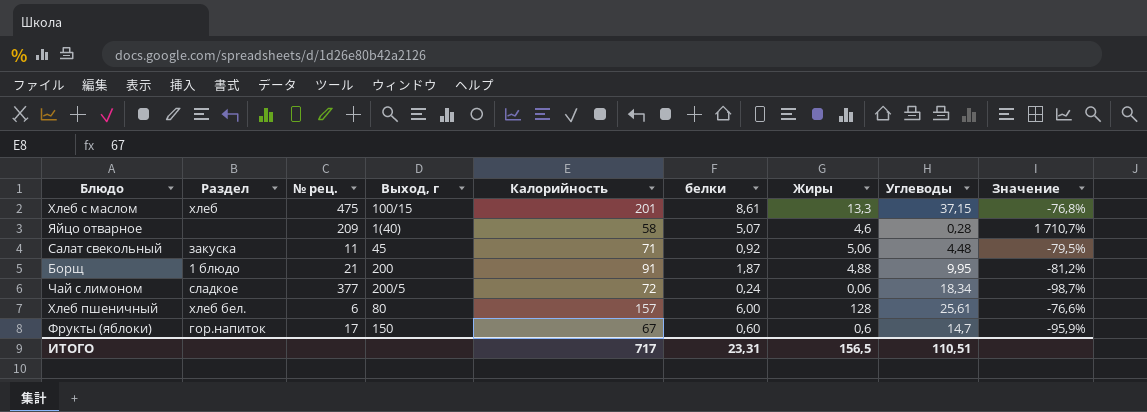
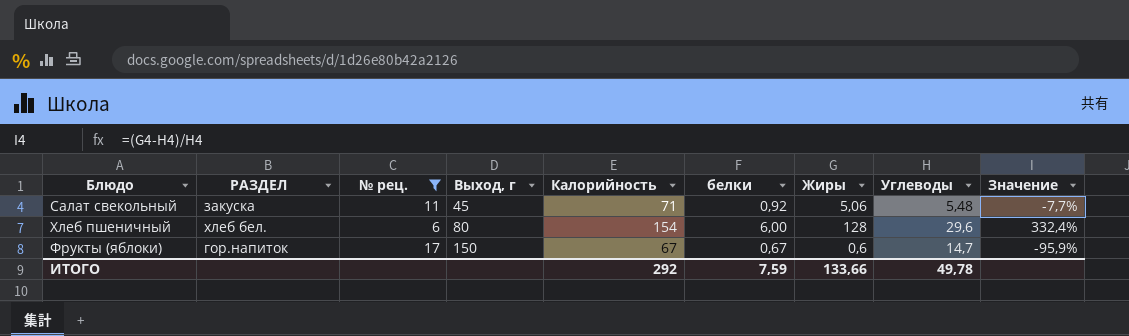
filter: none -> № рец. <= 17
column name: Раздел -> РАЗДЕЛ
column Значение | formula: ([белки] - [Углеводы]) / [Углеводы] -> ([Жиры] - [Углеводы]) / [Углеводы]
Салат свекольный | Углеводы: 4,48 -> 5,48
Хлеб пшеничный | Калорийность: 157 -> 154
Хлеб пшеничный | Углеводы: 25,61 -> 29,6
Фрукты (яблоки) | белки: 0,60 -> 0,67
ИТОГО | Калорийность: 717 -> 292
ИТОГО | белки: 23,31 -> 7,59
ИТОГО | Жиры: 156,5 -> 133,66
ИТОГО | Углеводы: 110,51 -> 49,78

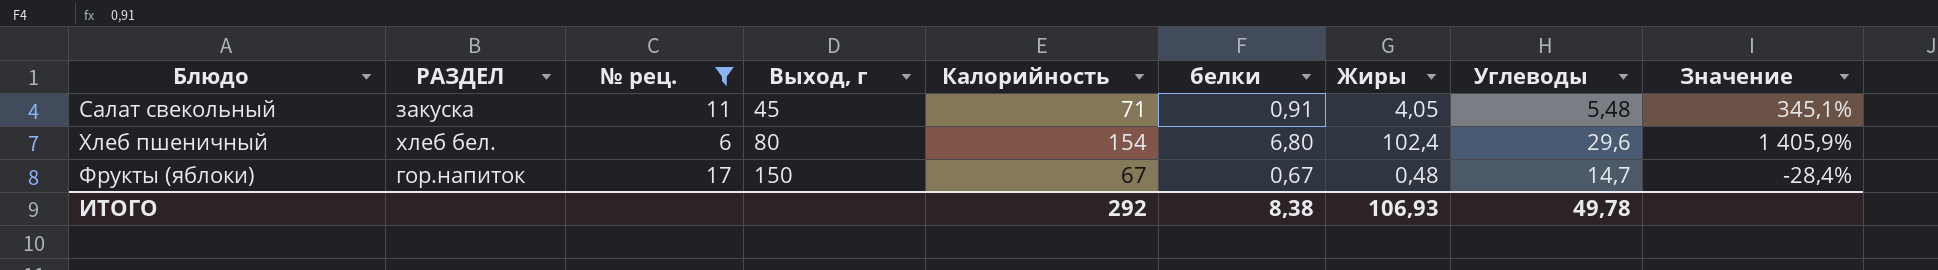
column Значение | formula: ([Жиры] - [Углеводы]) / [Углеводы] -> ([Жиры] - [белки]) / [белки]
Салат свекольный | белки: 0,92 -> 0,91
Салат свекольный | Жиры: 5,06 -> 4,05
Хлеб пшеничный | белки: 6,00 -> 6,80
Хлеб пшеничный | Жиры: 128 -> 102,4
Фрукты (яблоки) | Жиры: 0,6 -> 0,48
ИТОГО | белки: 7,59 -> 8,38
ИТОГО | Жиры: 133,66 -> 106,93

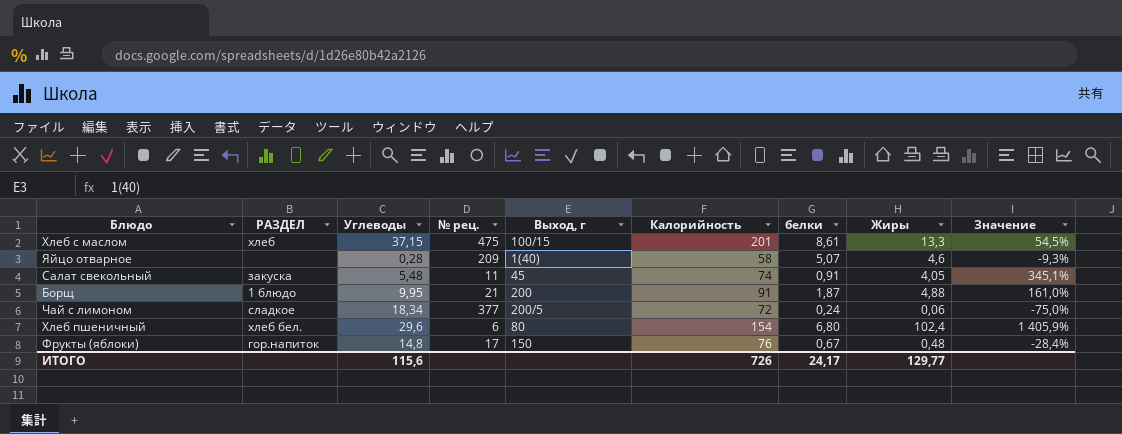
filter: № рец. <= 17 -> none
column Углеводы | position: 8 -> 3
Салат свекольный | Калорийность: 71 -> 74
Фрукты (яблоки) | Углеводы: 14,7 -> 14,8
Фрукты (яблоки) | Калорийность: 67 -> 76
ИТОГО | Углеводы: 49,78 -> 115,6
ИТОГО | Калорийность: 292 -> 726
ИТОГО | белки: 8,38 -> 24,17
ИТОГО | Жиры: 106,93 -> 129,77

